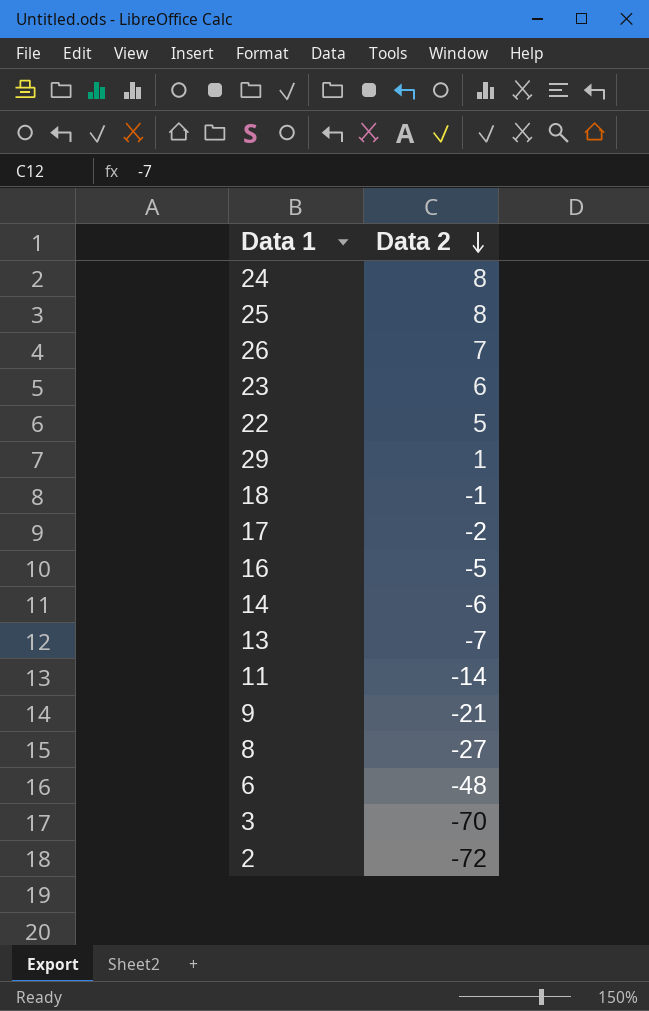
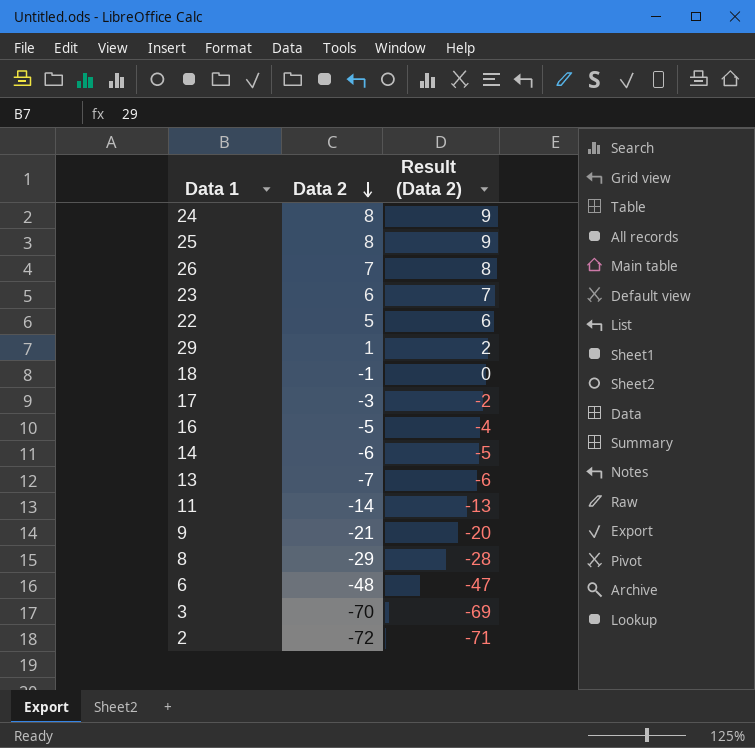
column Result (Data 2) | formula: none -> [Data 2] + 1
17 | Data 2: -2 -> -3
8 | Data 2: -27 -> -29

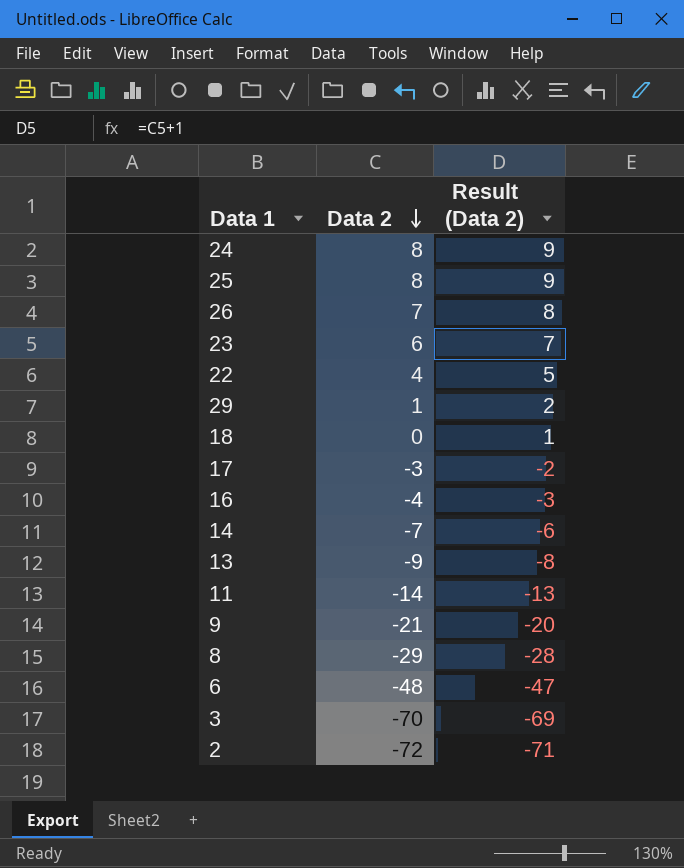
22 | Data 2: 5 -> 4
22 | Result (Data 2): 6 -> 5
18 | Data 2: -1 -> 0
18 | Result (Data 2): 0 -> 1
16 | Data 2: -5 -> -4
16 | Result (Data 2): -4 -> -3
14 | Data 2: -6 -> -7
14 | Result (Data 2): -5 -> -6
13 | Data 2: -7 -> -9
13 | Result (Data 2): -6 -> -8

